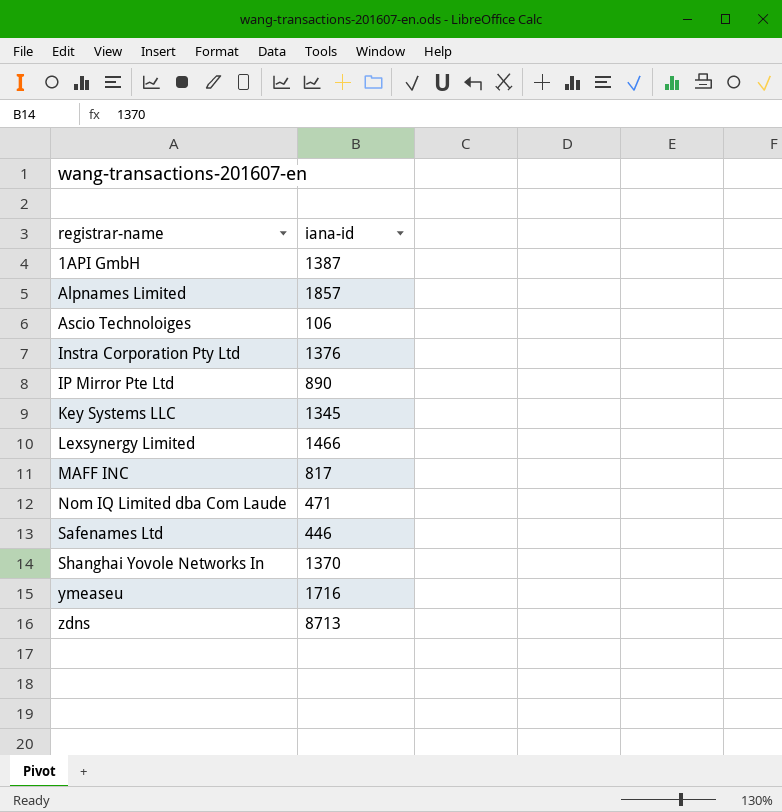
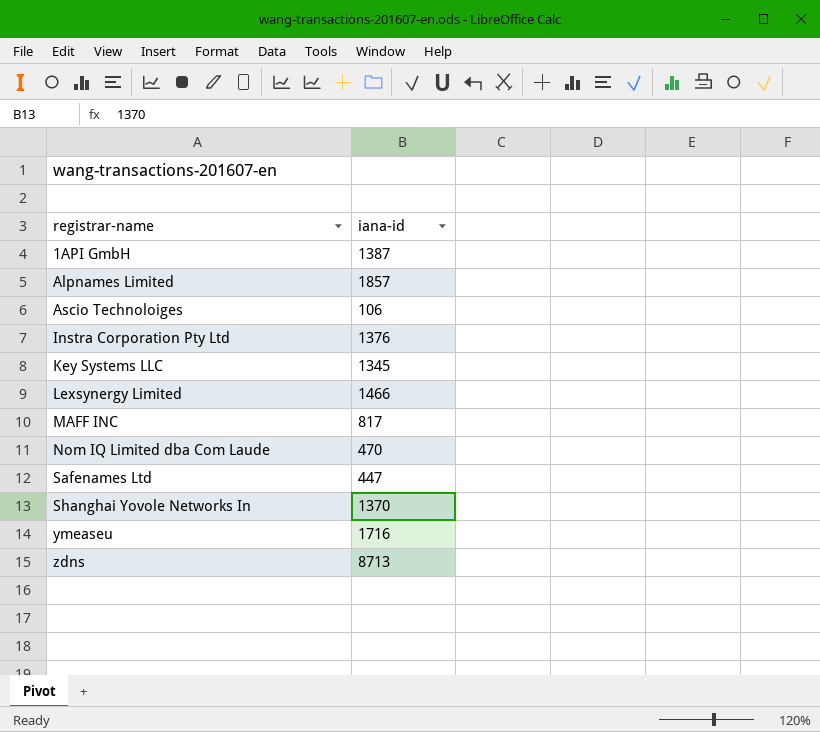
row IP Mirror Pte Ltd: 890 -> none
Nom IQ Limited dba Com Laude | iana-id: 471 -> 470
Safenames Ltd | iana-id: 446 -> 447

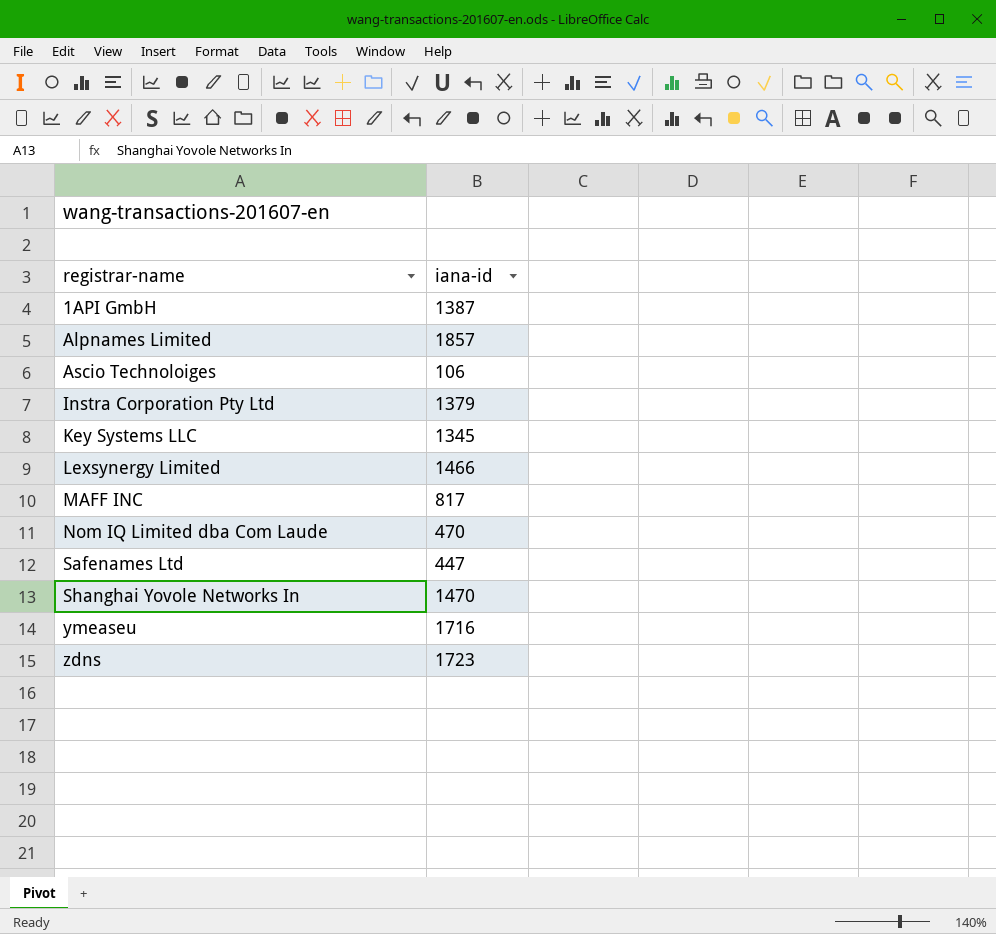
Instra Corporation Pty Ltd | iana-id: 1376 -> 1379
Shanghai Yovole Networks In | iana-id: 1370 -> 1470
zdns | iana-id: 8713 -> 1723

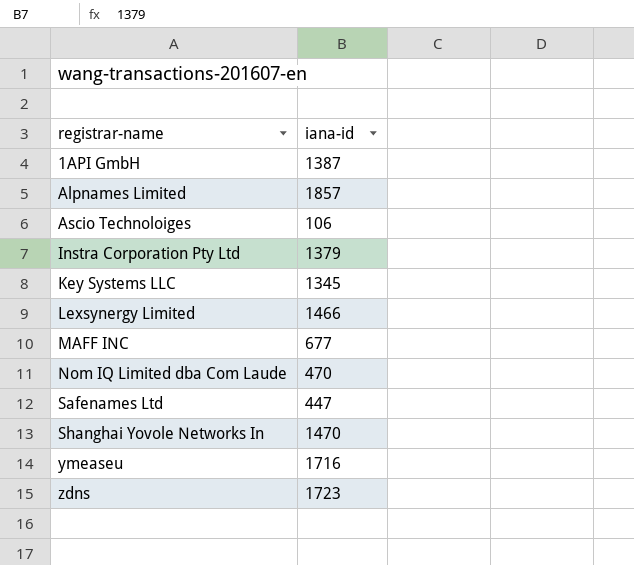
MAFF INC | iana-id: 817 -> 677

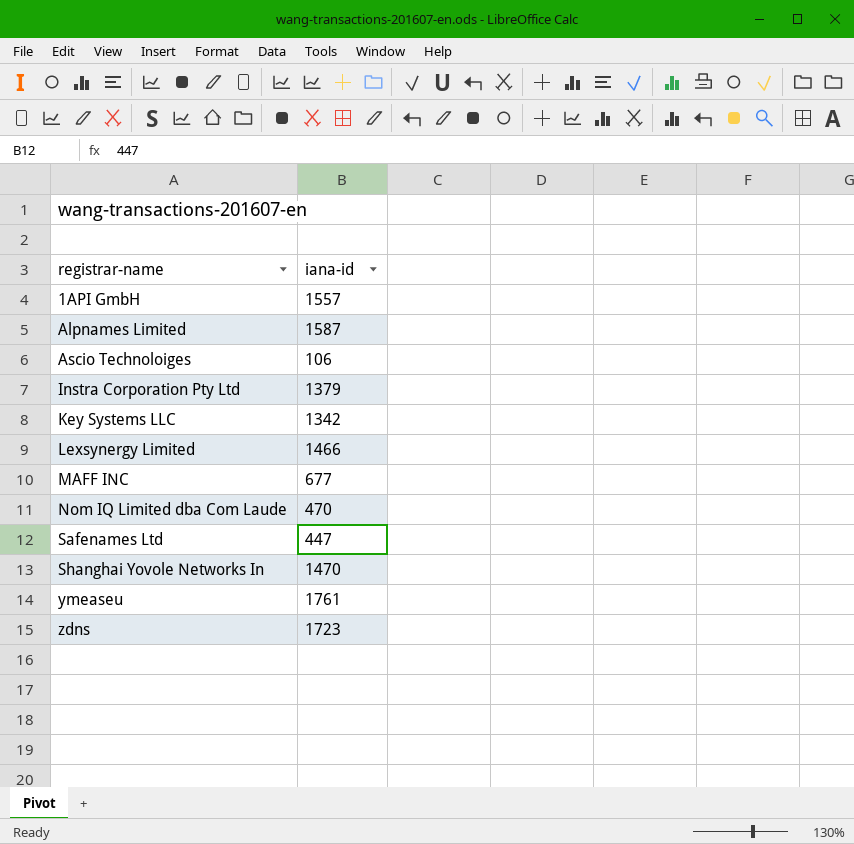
1API GmbH | iana-id: 1387 -> 1557
Alpnames Limited | iana-id: 1857 -> 1587
Key Systems LLC | iana-id: 1345 -> 1342
ymeaseu | iana-id: 1716 -> 1761

